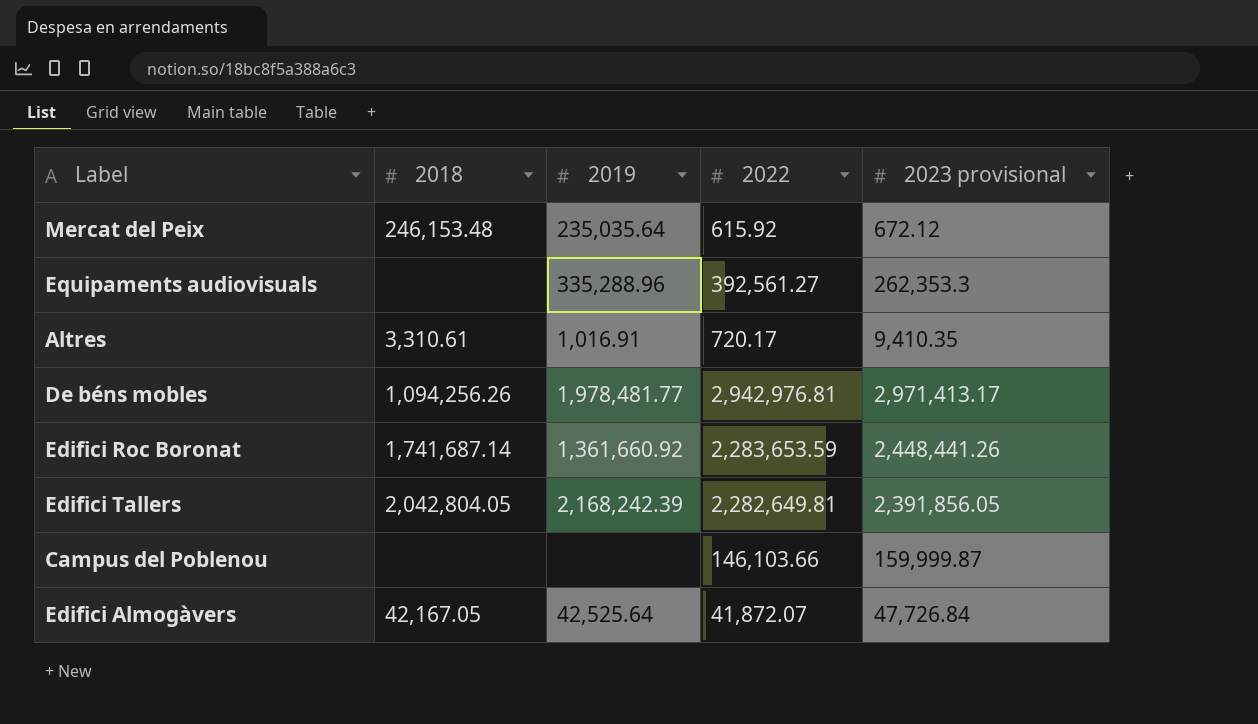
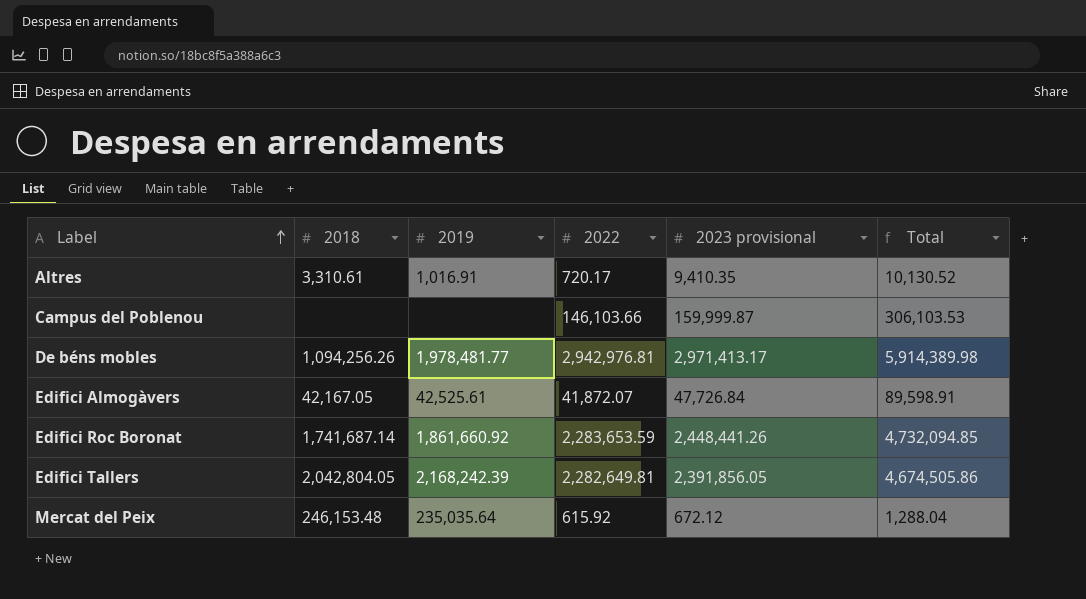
row order: none -> Label ascending
column Total | formula: none -> [2022] + [2023 provisional]
row Equipaments audiovisuals: none | 335,288.96 | 392,561.27 | 262,353.3 -> none
Edifici Almogàvers | 2019: 42,525.64 -> 42,525.61
Edifici Roc Boronat | 2019: 1,361,660.92 -> 1,861,660.92

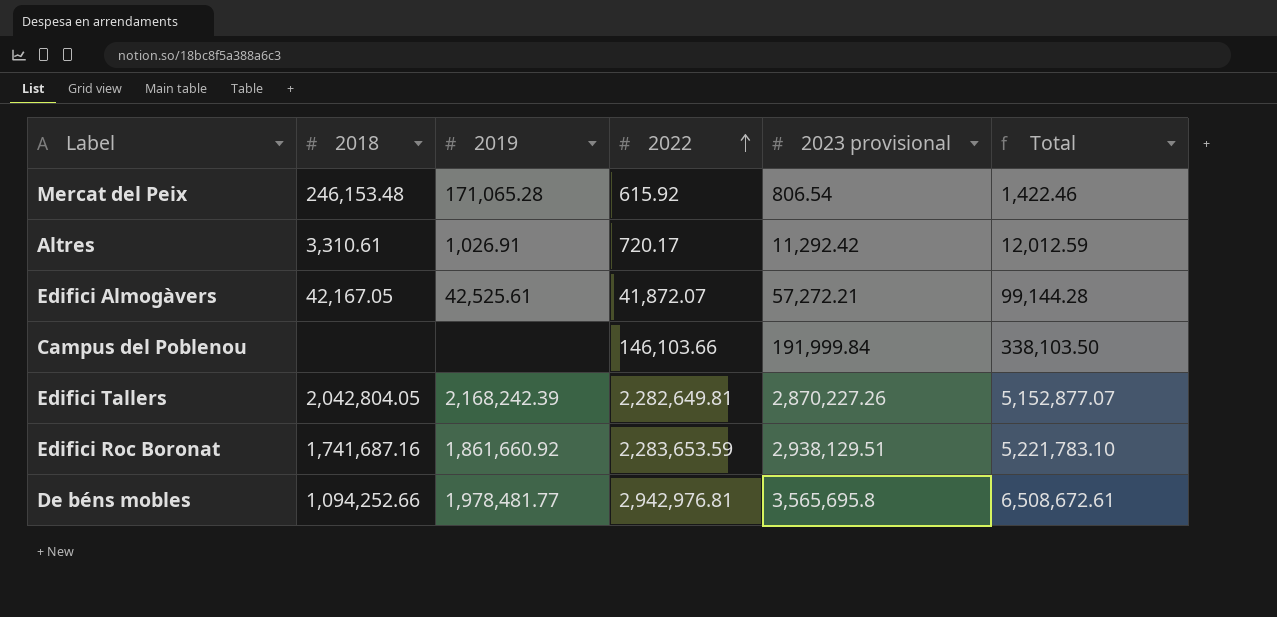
row order: Label ascending -> 2022 ascending
Mercat del Peix | 2019: 235,035.64 -> 171,065.28
Mercat del Peix | 2023 provisional: 672.12 -> 806.54
Mercat del Peix | Total: 1,288.04 -> 1,422.46
Altres | 2019: 1,016.91 -> 1,026.91
Altres | 2023 provisional: 9,410.35 -> 11,292.42
Altres | Total: 10,130.52 -> 12,012.59
Edifici Almogàvers | 2023 provisional: 47,726.84 -> 57,272.21
Edifici Almogàvers | Total: 89,598.91 -> 99,144.28
Campus del Poblenou | 2023 provisional: 159,999.87 -> 191,999.84
Campus del Poblenou | Total: 306,103.53 -> 338,103.50
Edifici Tallers | 2023 provisional: 2,391,856.05 -> 2,870,227.26
Edifici Tallers | Total: 4,674,505.86 -> 5,152,877.07
Edifici Roc Boronat | 2018: 1,741,687.14 -> 1,741,687.16
Edifici Roc Boronat | 2023 provisional: 2,448,441.26 -> 2,938,129.51
Edifici Roc Boronat | Total: 4,732,094.85 -> 5,221,783.10
De béns mobles | 2018: 1,094,256.26 -> 1,094,252.66
De béns mobles | 2023 provisional: 2,971,413.17 -> 3,565,695.8
De béns mobles | Total: 5,914,389.98 -> 6,508,672.61

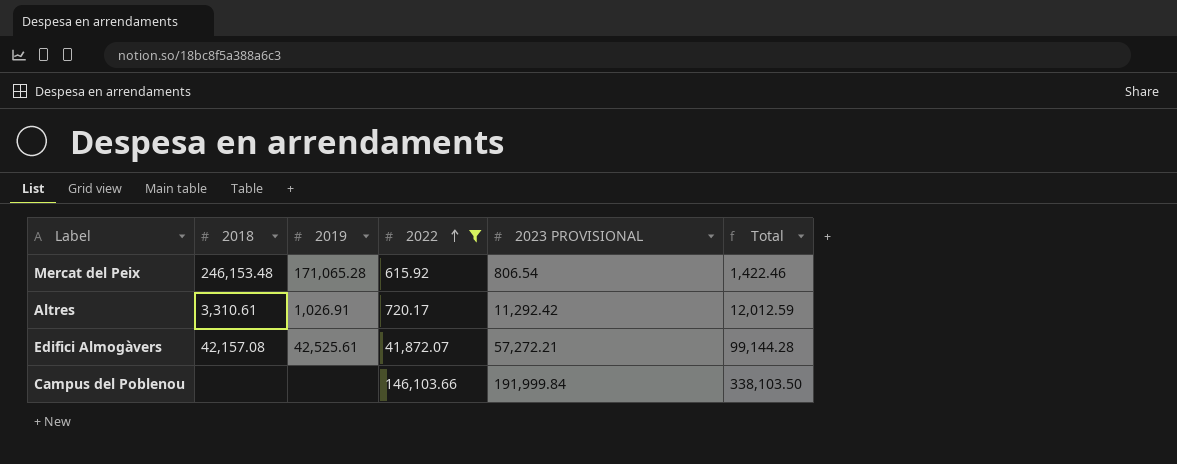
filter: none -> 2022 <= 146,103.66
column name: 2023 provisional -> 2023 PROVISIONAL
Edifici Almogàvers | 2018: 42,167.05 -> 42,157.08

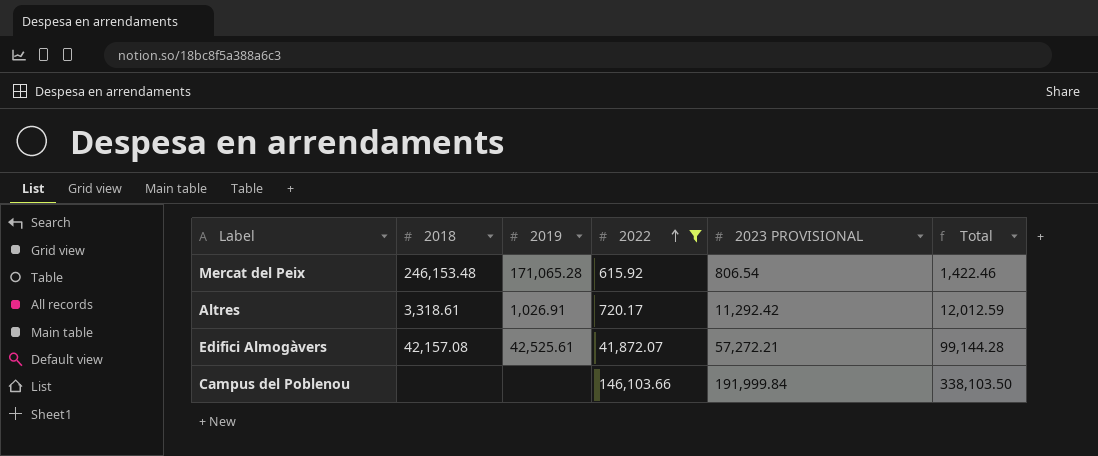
Altres | 2018: 3,310.61 -> 3,318.61

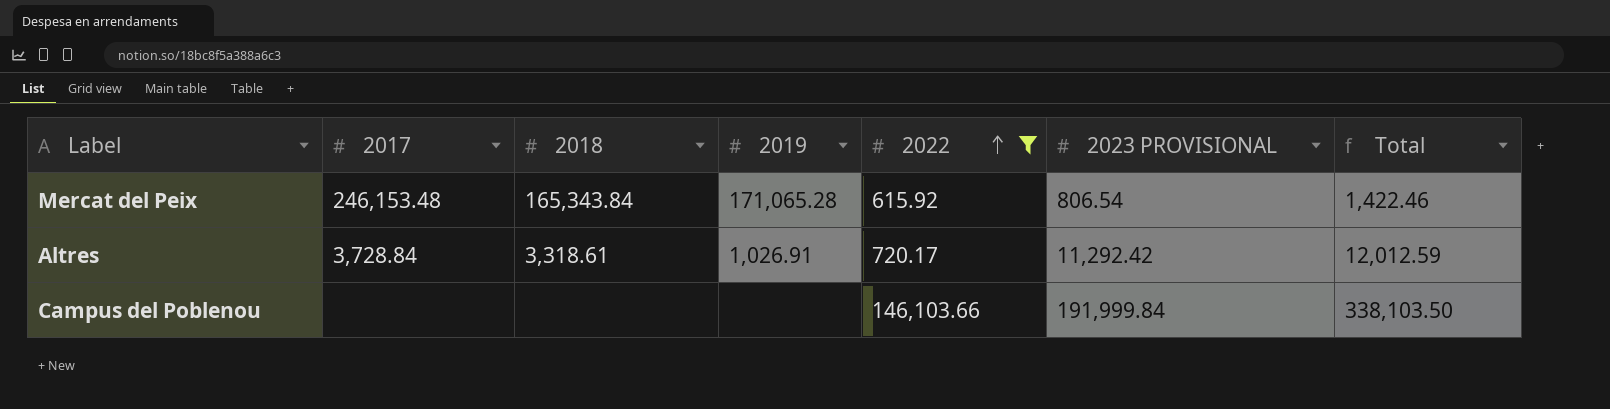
column 2017 | position: none -> 2
row Edifici Almogàvers: 42,157.08 | 42,525.61 | 41,872.07 | 57,272.21 | 99,144.28 -> none
Mercat del Peix | 2018: 246,153.48 -> 165,343.84

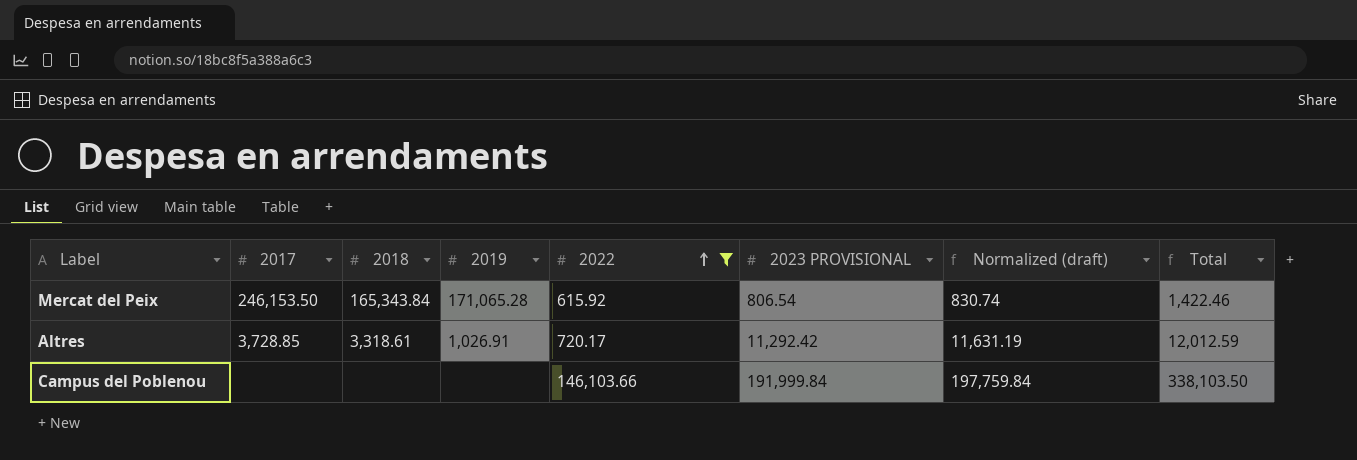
column Normalized (draft) | formula: none -> [2023 PROVISIONAL] * 1.03
Mercat del Peix | 2017: 246,153.48 -> 246,153.50
Altres | 2017: 3,728.84 -> 3,728.85

